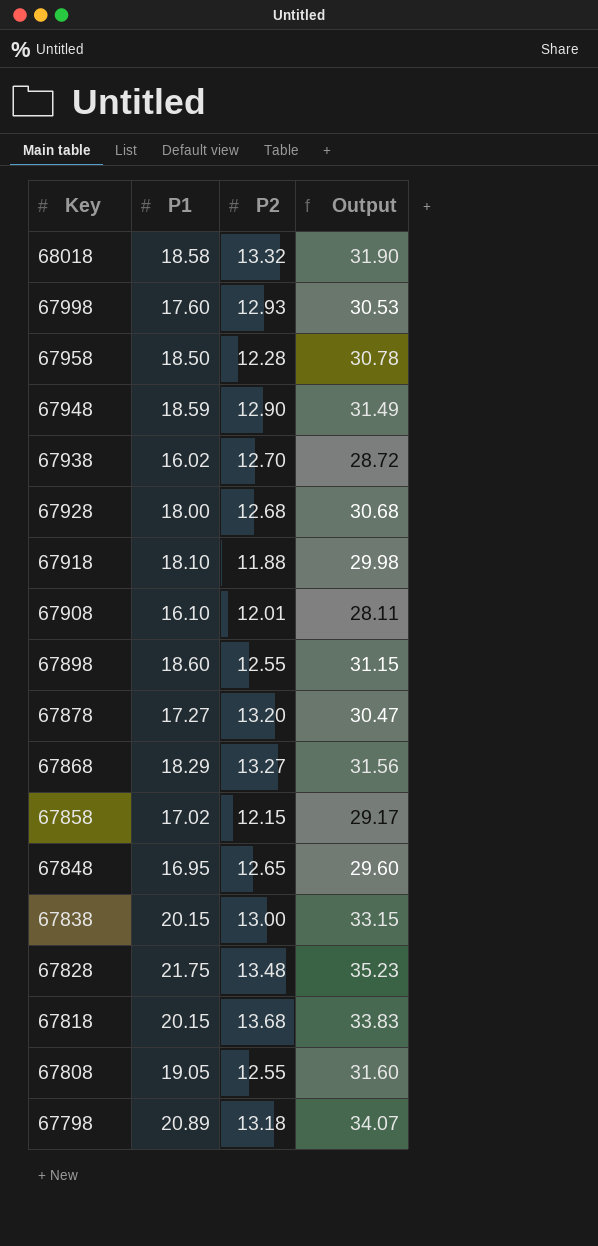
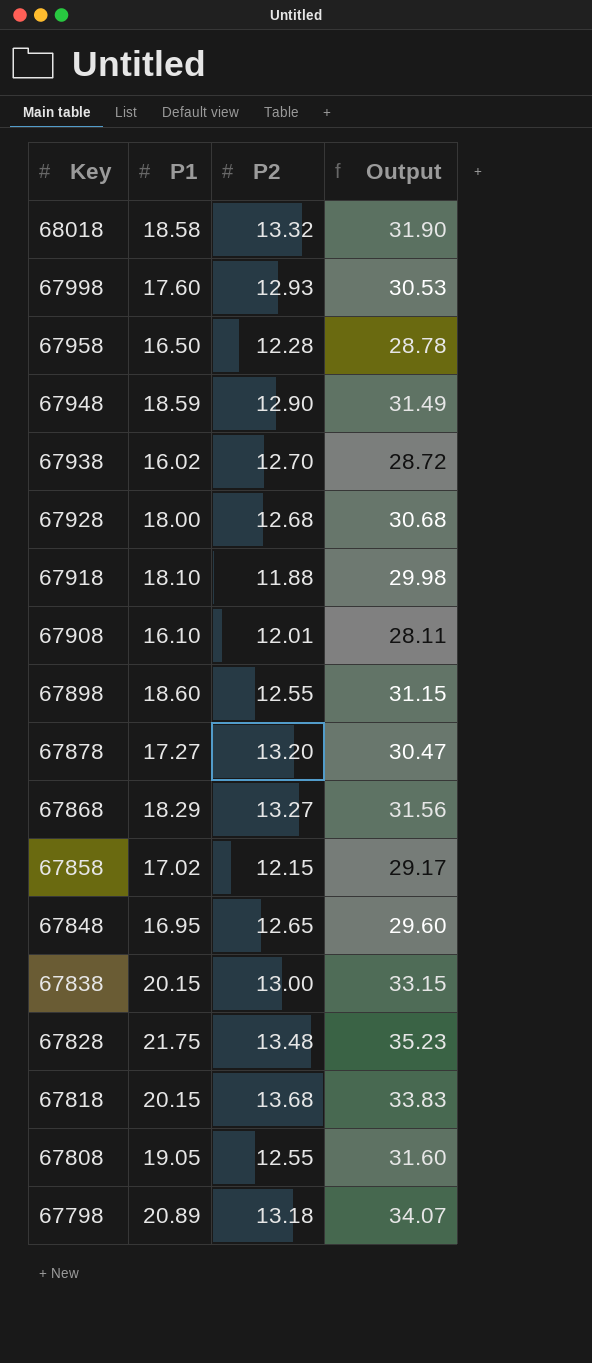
67958 | P1: 18.50 -> 16.50
67958 | Output: 30.78 -> 28.78

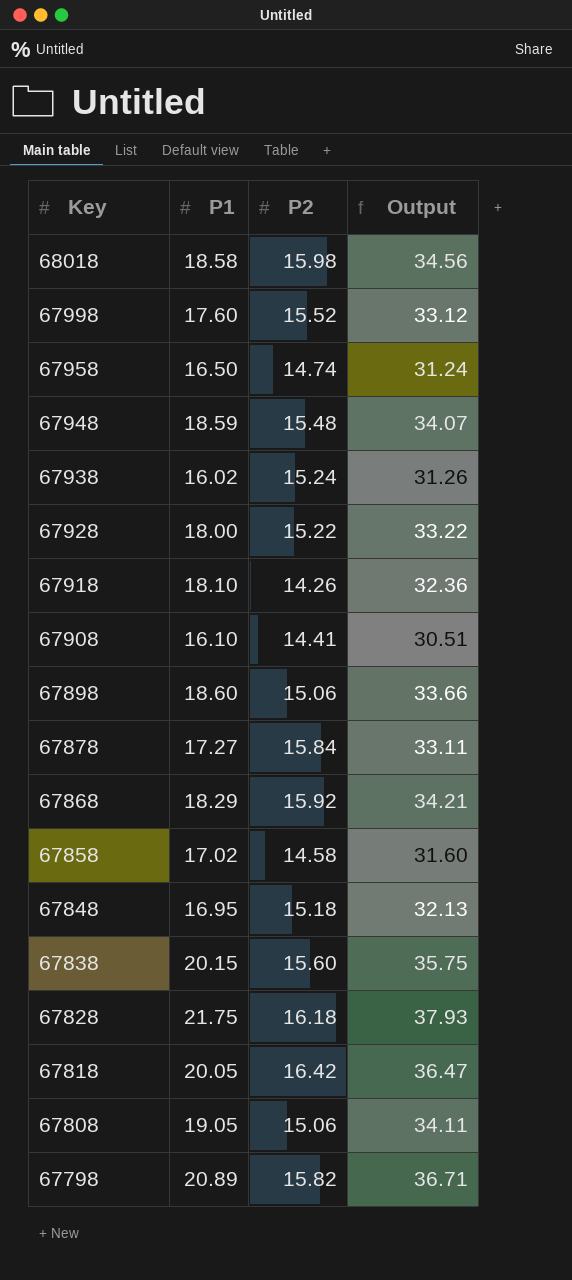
68018 | P2: 13.32 -> 15.98
68018 | Output: 31.90 -> 34.56
67998 | P2: 12.93 -> 15.52
67998 | Output: 30.53 -> 33.12
67958 | P2: 12.28 -> 14.74
67958 | Output: 28.78 -> 31.24
67948 | P2: 12.90 -> 15.48
67948 | Output: 31.49 -> 34.07
67938 | P2: 12.70 -> 15.24
67938 | Output: 28.72 -> 31.26
67928 | P2: 12.68 -> 15.22
67928 | Output: 30.68 -> 33.22
67918 | P2: 11.88 -> 14.26
67918 | Output: 29.98 -> 32.36
67908 | P2: 12.01 -> 14.41
67908 | Output: 28.11 -> 30.51
67898 | P2: 12.55 -> 15.06
67898 | Output: 31.15 -> 33.66
67878 | P2: 13.20 -> 15.84
67878 | Output: 30.47 -> 33.11
67868 | P2: 13.27 -> 15.92
67868 | Output: 31.56 -> 34.21
67858 | P2: 12.15 -> 14.58
67858 | Output: 29.17 -> 31.60
67848 | P2: 12.65 -> 15.18
67848 | Output: 29.60 -> 32.13
67838 | P2: 13.00 -> 15.60
67838 | Output: 33.15 -> 35.75
67828 | P2: 13.48 -> 16.18
67828 | Output: 35.23 -> 37.93
67818 | P1: 20.15 -> 20.05
67818 | P2: 13.68 -> 16.42
67818 | Output: 33.83 -> 36.47
67808 | P2: 12.55 -> 15.06
67808 | Output: 31.60 -> 34.11
67798 | P2: 13.18 -> 15.82
67798 | Output: 34.07 -> 36.71

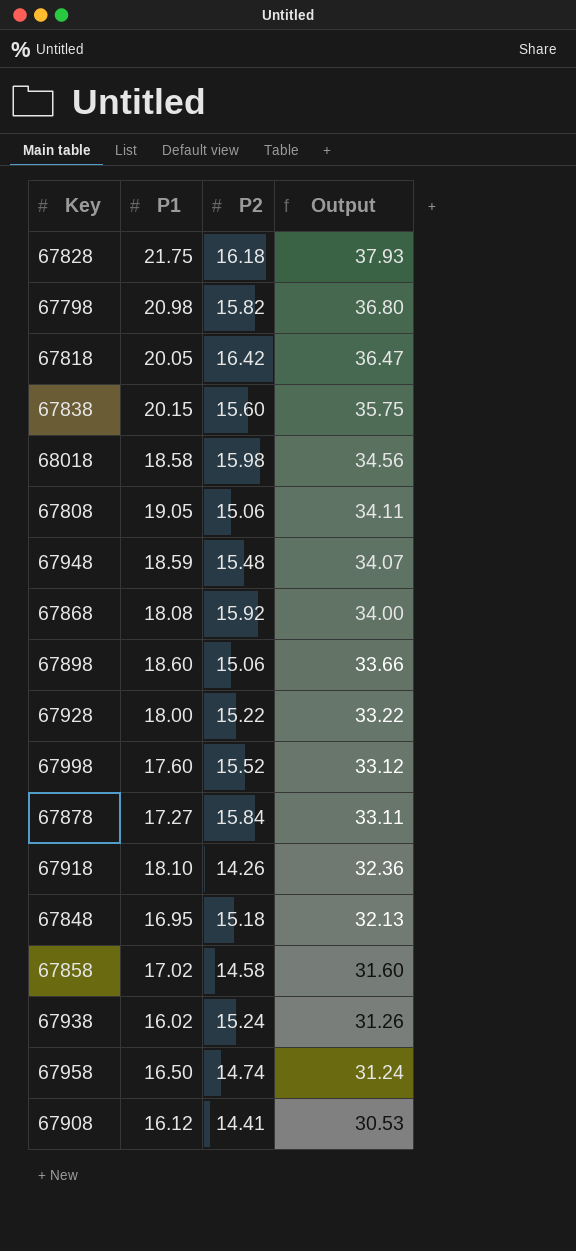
row order: Key descending -> Output descending
67798 | P1: 20.89 -> 20.98
67798 | Output: 36.71 -> 36.80
67868 | P1: 18.29 -> 18.08
67868 | Output: 34.21 -> 34.00
67908 | P1: 16.10 -> 16.12
67908 | Output: 30.51 -> 30.53

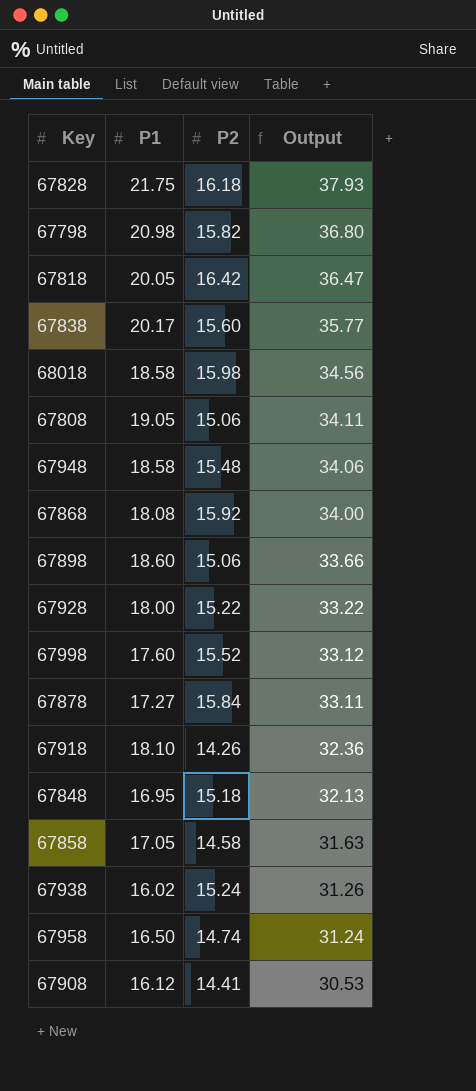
67838 | P1: 20.15 -> 20.17
67838 | Output: 35.75 -> 35.77
67948 | P1: 18.59 -> 18.58
67948 | Output: 34.07 -> 34.06
67858 | P1: 17.02 -> 17.05
67858 | Output: 31.60 -> 31.63

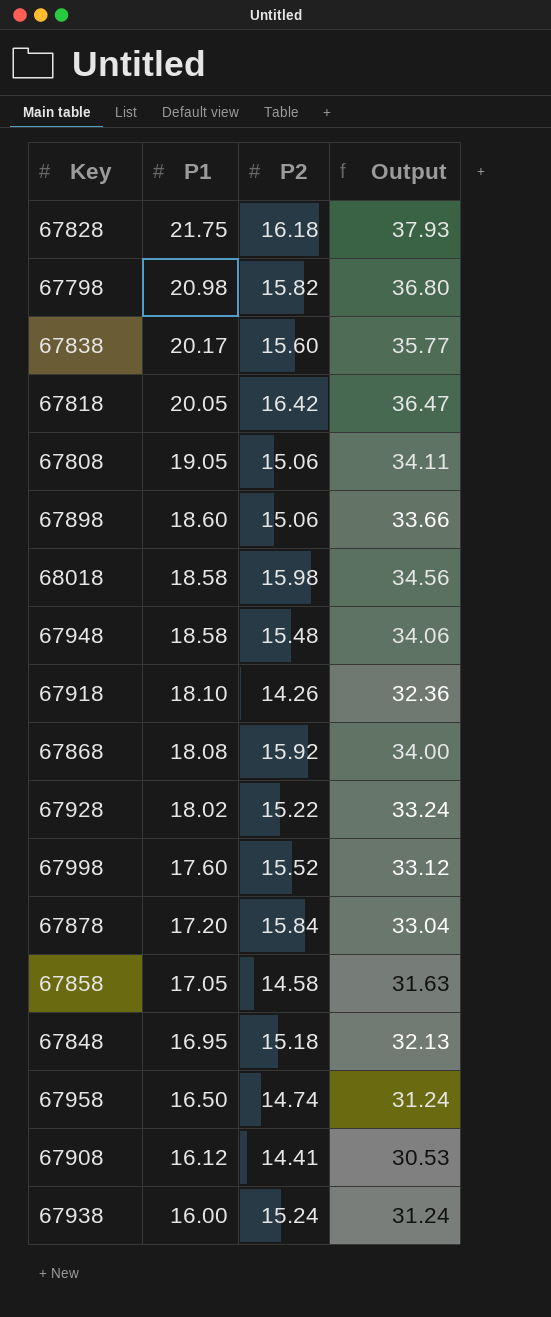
row order: Output descending -> P1 descending
67928 | P1: 18.00 -> 18.02
67928 | Output: 33.22 -> 33.24
67878 | P1: 17.27 -> 17.20
67878 | Output: 33.11 -> 33.04
67938 | P1: 16.02 -> 16.00
67938 | Output: 31.26 -> 31.24

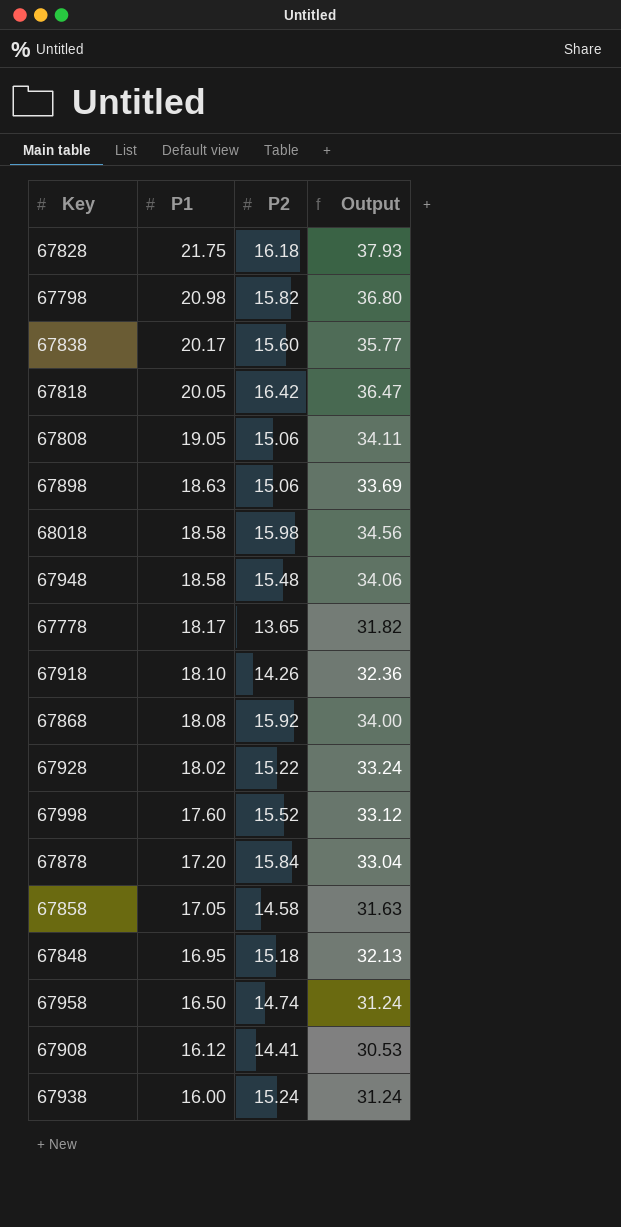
67898 | P1: 18.60 -> 18.63
67898 | Output: 33.66 -> 33.69
row 67778: none -> 18.17 | 13.65 | 31.82

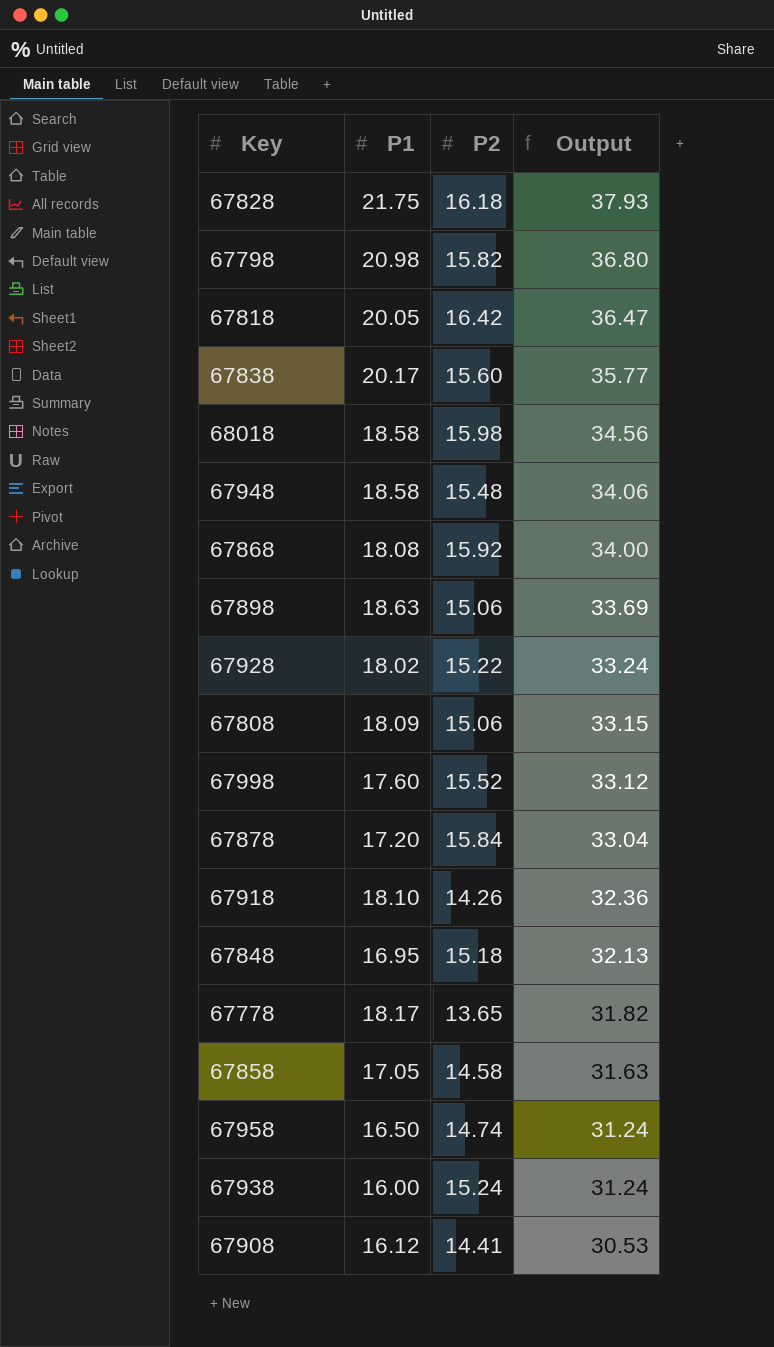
row order: P1 descending -> Output descending
67808 | P1: 19.05 -> 18.09
67808 | Output: 34.11 -> 33.15

